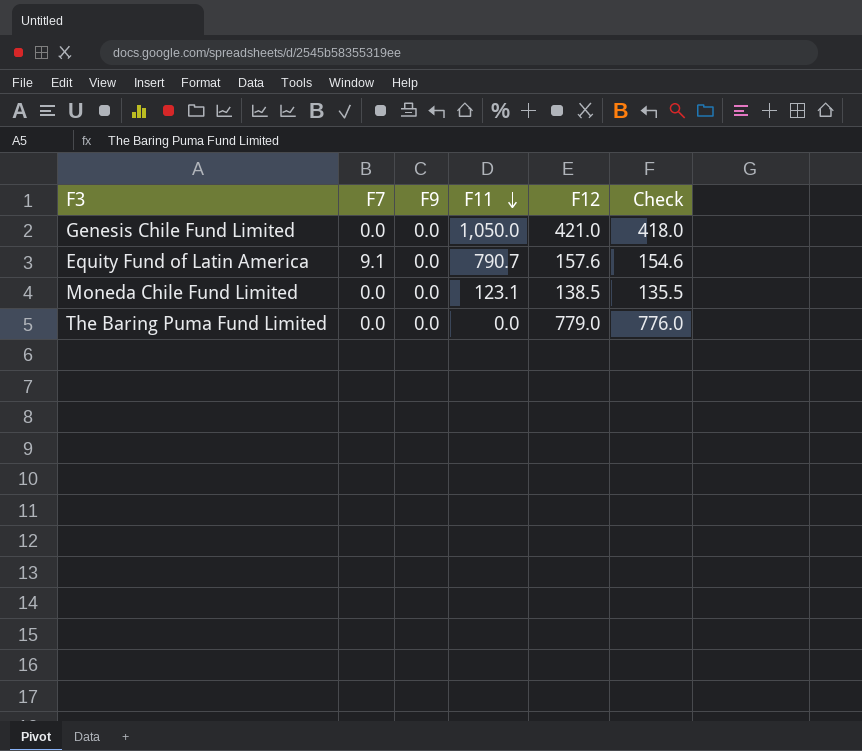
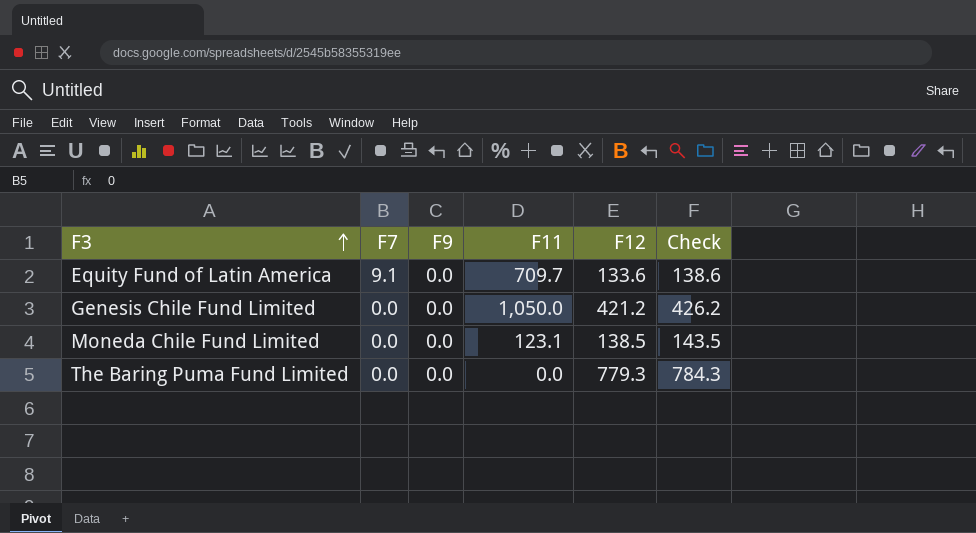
row order: F11 descending -> F3 ascending
column Check | formula: [F12] - 3 -> [F12] + 5
Equity Fund of Latin America | F11: 790.7 -> 709.7
Equity Fund of Latin America | F12: 157.6 -> 133.6
Genesis Chile Fund Limited | F12: 421.0 -> 421.2
The Baring Puma Fund Limited | F12: 779.0 -> 779.3

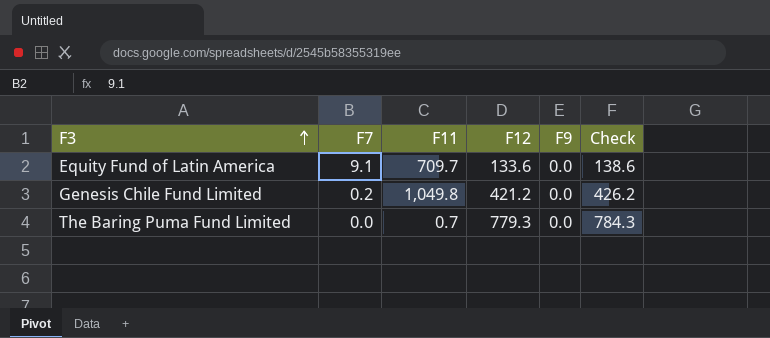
column F9 | position: 3 -> 5
row Moneda Chile Fund Limited: 0.0 | 0.0 | 123.1 | 138.5 | 143.5 -> none
Genesis Chile Fund Limited | F7: 0.0 -> 0.2
Genesis Chile Fund Limited | F11: 1,050.0 -> 1,049.8
The Baring Puma Fund Limited | F11: 0.0 -> 0.7

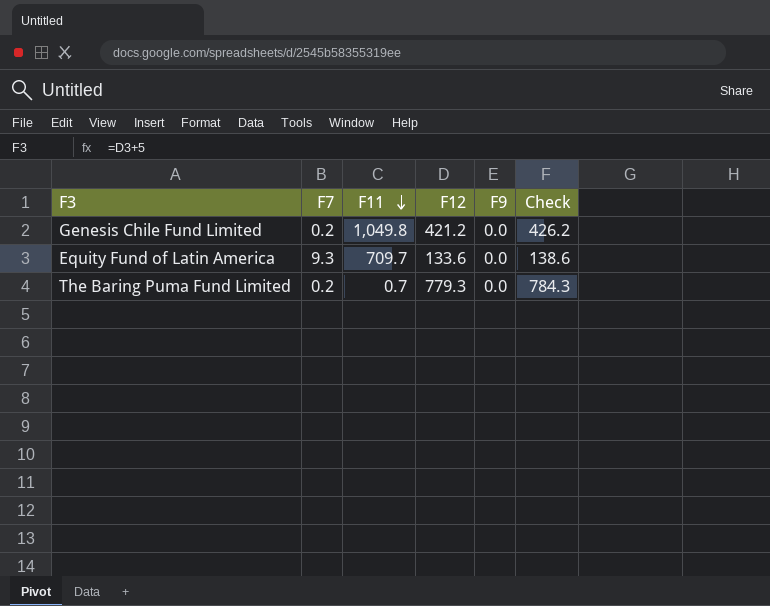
row order: F3 ascending -> F11 descending
Equity Fund of Latin America | F7: 9.1 -> 9.3
The Baring Puma Fund Limited | F7: 0.0 -> 0.2

